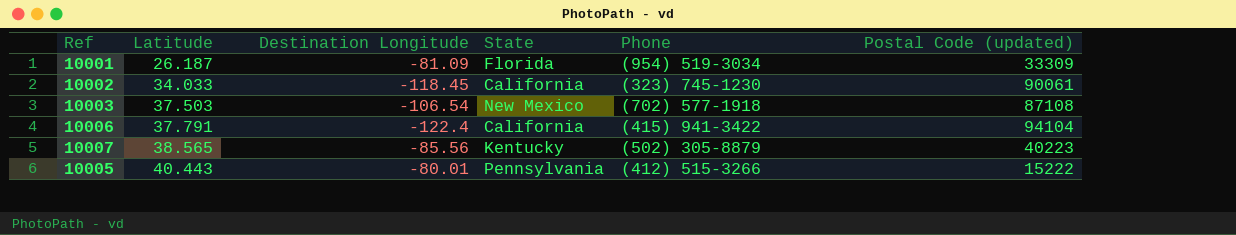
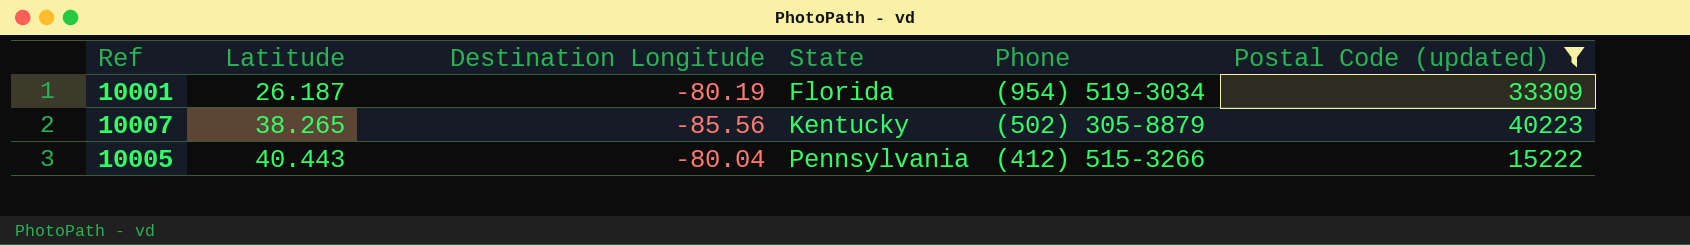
filter: none -> Postal Code (updated) <= 40223
10001 | Destination Longitude: -81.09 -> -80.19
10007 | Latitude: 38.565 -> 38.265
10005 | Destination Longitude: -80.01 -> -80.04

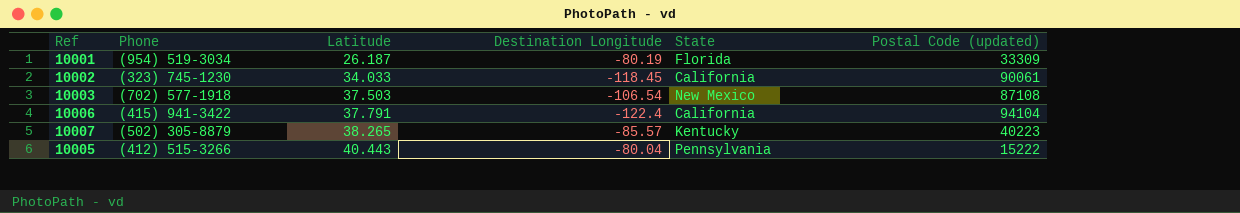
filter: Postal Code (updated) <= 40223 -> none
column Phone | position: 5 -> 2
10007 | Destination Longitude: -85.56 -> -85.57

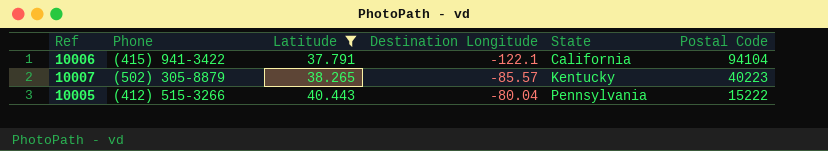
filter: none -> Latitude >= 37.791
column name: Postal Code (updated) -> Postal Code
10006 | Destination Longitude: -122.4 -> -122.1

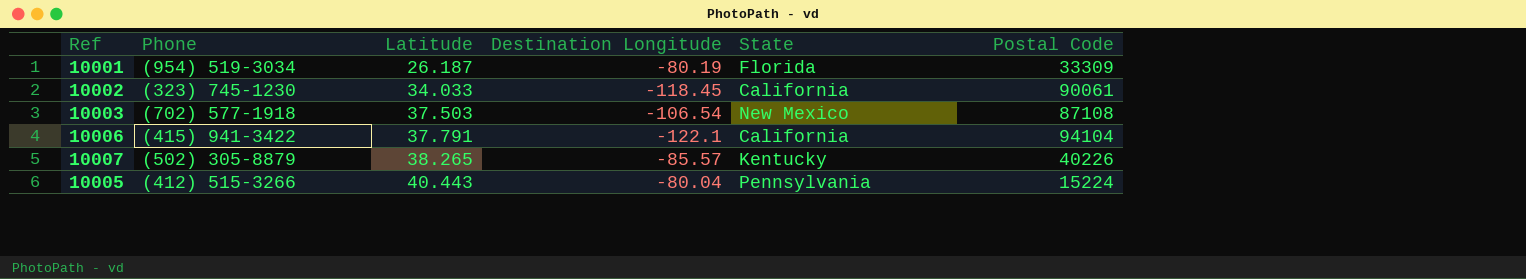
filter: Latitude >= 37.791 -> none
10007 | Postal Code: 40223 -> 40226
10005 | Postal Code: 15222 -> 15224

